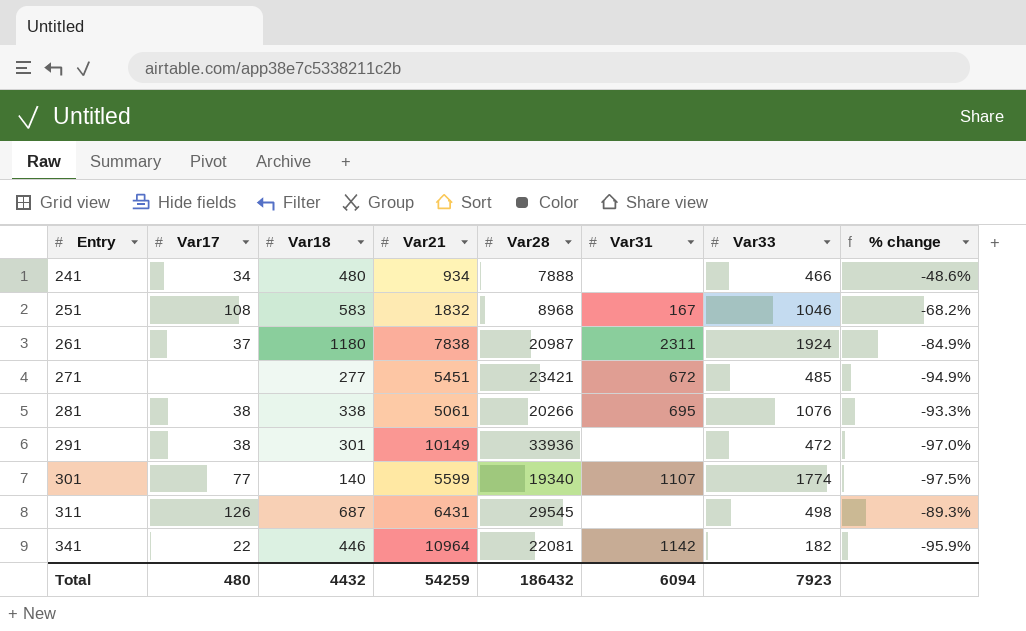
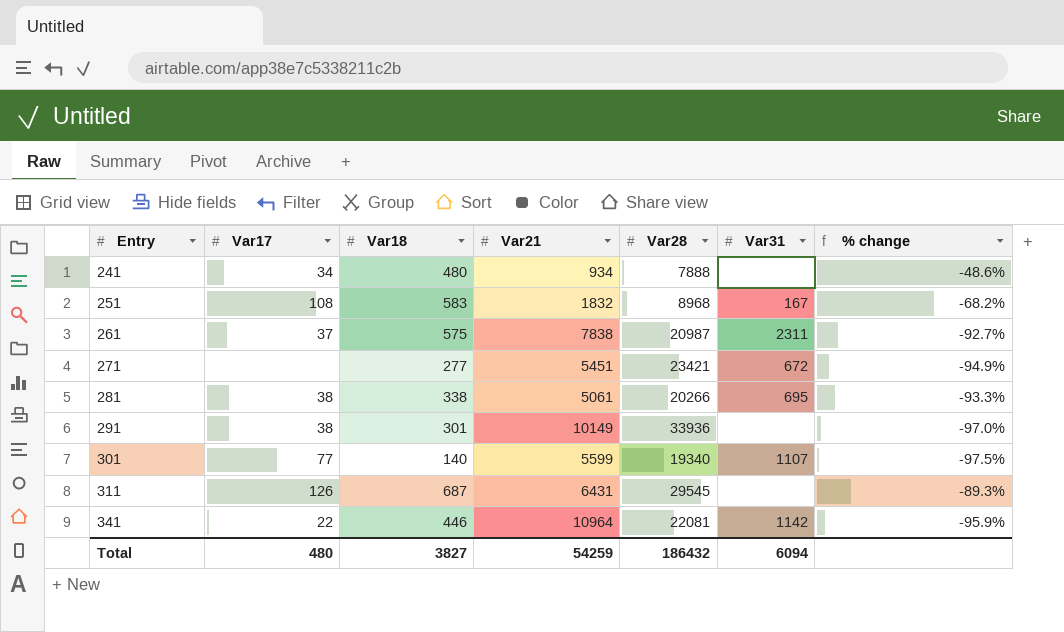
column Var33 | position: 7 -> none
261 | Var18: 1180 -> 575
261 | % change: -84.9% -> -92.7%
Total | Var18: 4432 -> 3827

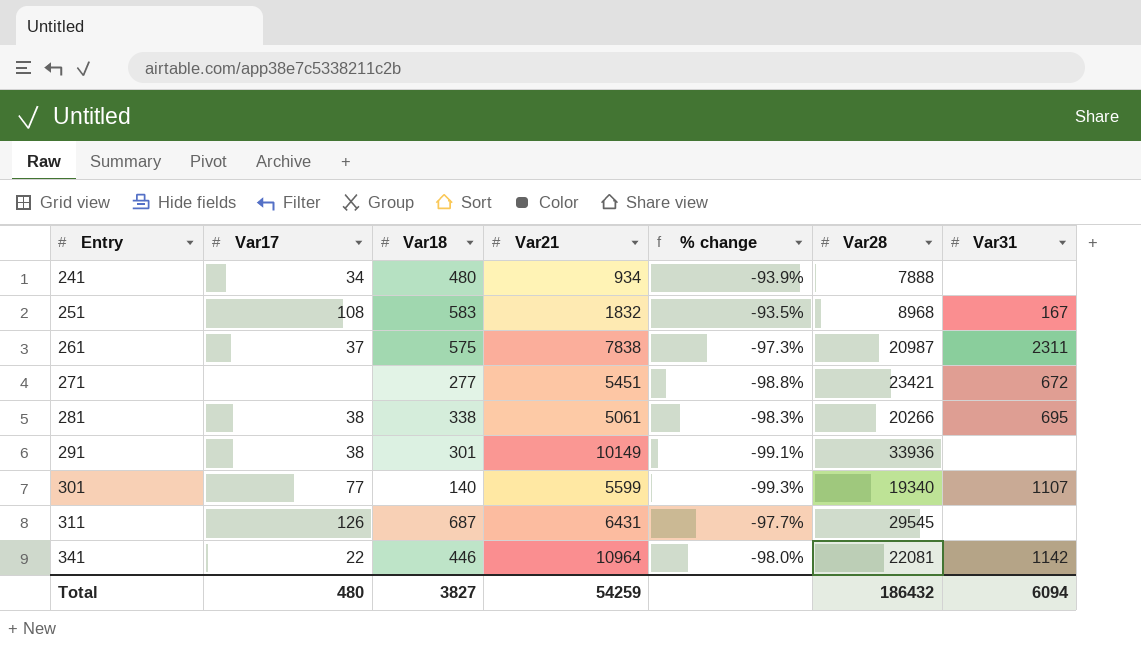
column % change | formula: ([Var18] - [Var21]) / [Var21] -> ([Var18] - [Var28]) / [Var28]
column % change | position: 7 -> 5

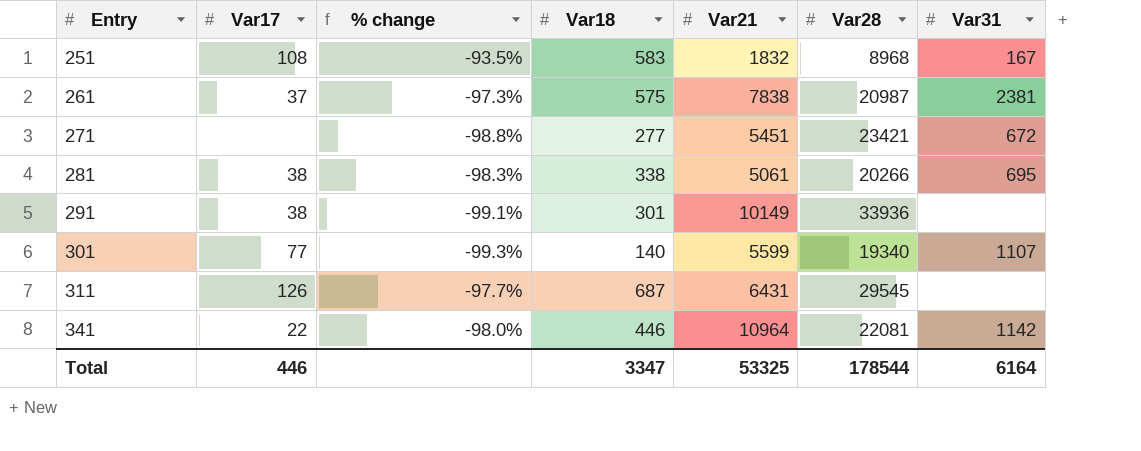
column % change | position: 5 -> 3
row 241: 34 | 480 | 934 | -93.9% | 7888 | none -> none
261 | Var31: 2311 -> 2381
Total | Var17: 480 -> 446
Total | Var18: 3827 -> 3347
Total | Var21: 54259 -> 53325
Total | Var28: 186432 -> 178544
Total | Var31: 6094 -> 6164

